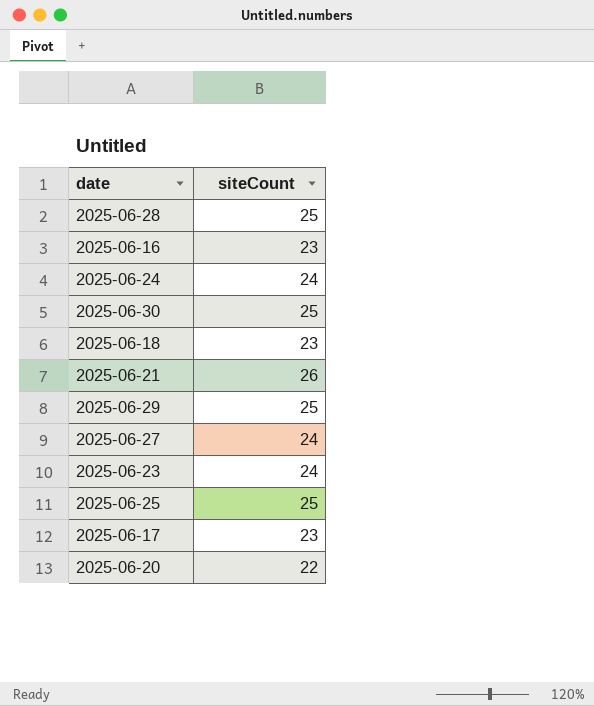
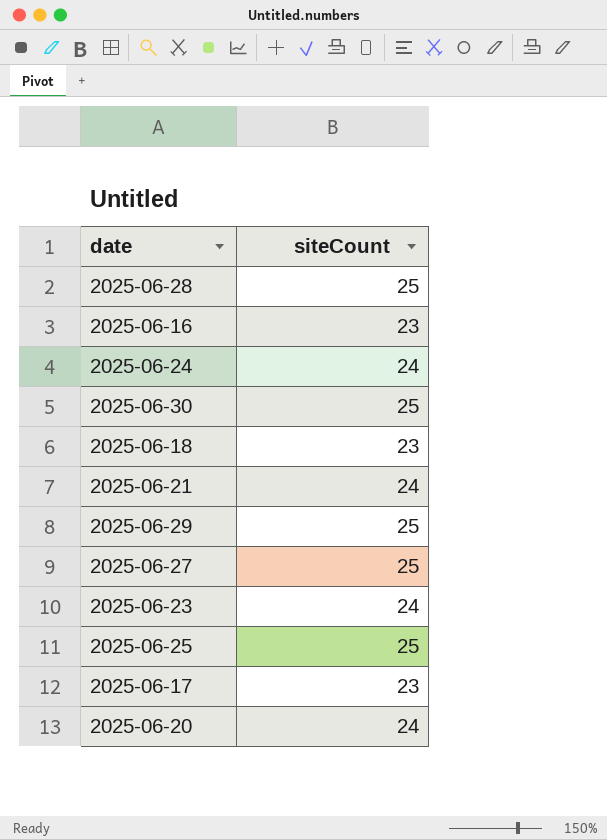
2025-06-21 | siteCount: 26 -> 24
2025-06-27 | siteCount: 24 -> 25
2025-06-20 | siteCount: 22 -> 24

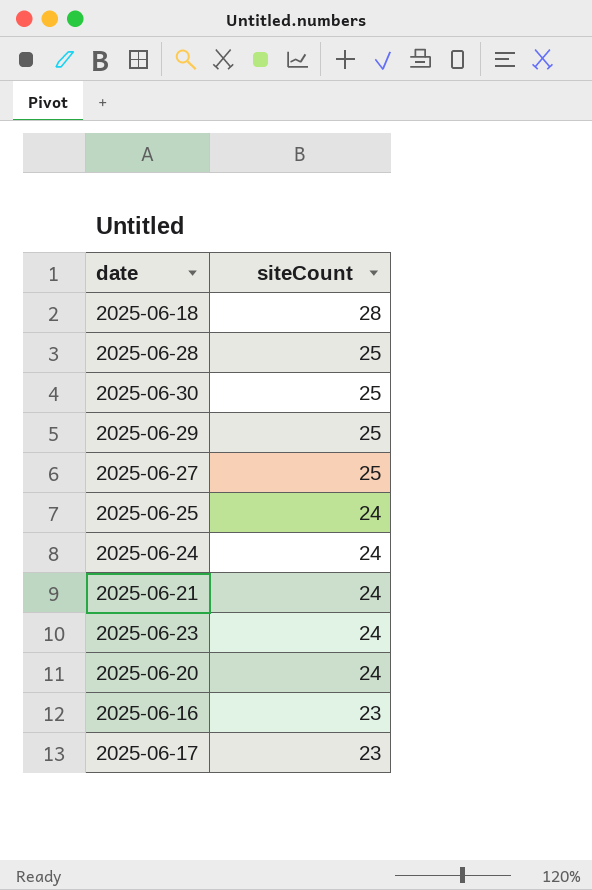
row order: none -> siteCount descending
2025-06-18 | siteCount: 23 -> 28
2025-06-25 | siteCount: 25 -> 24

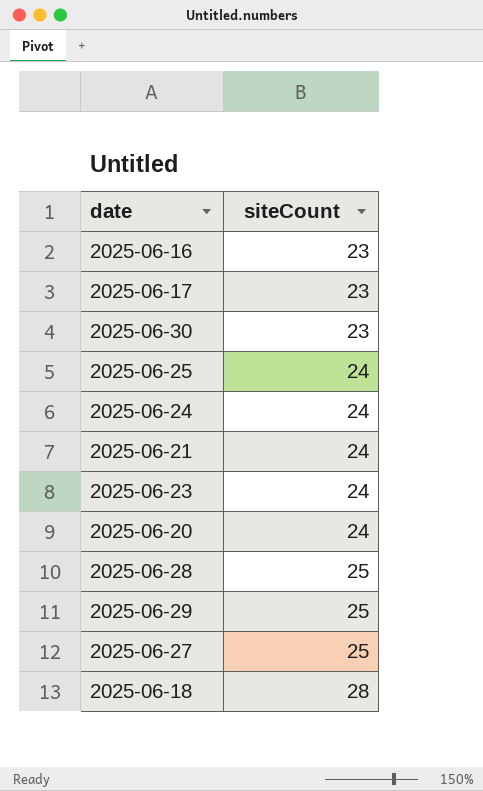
row order: siteCount descending -> siteCount ascending
2025-06-30 | siteCount: 25 -> 23

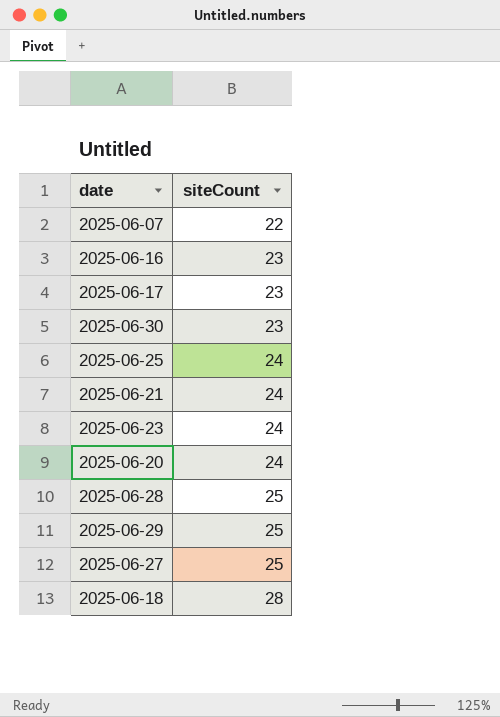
row 2025-06-24: 24 -> none
row 2025-06-07: none -> 22

